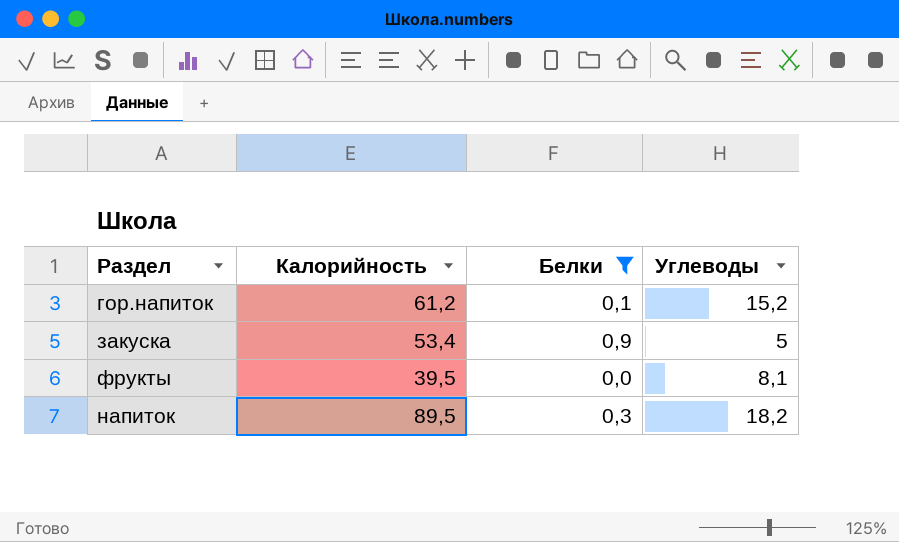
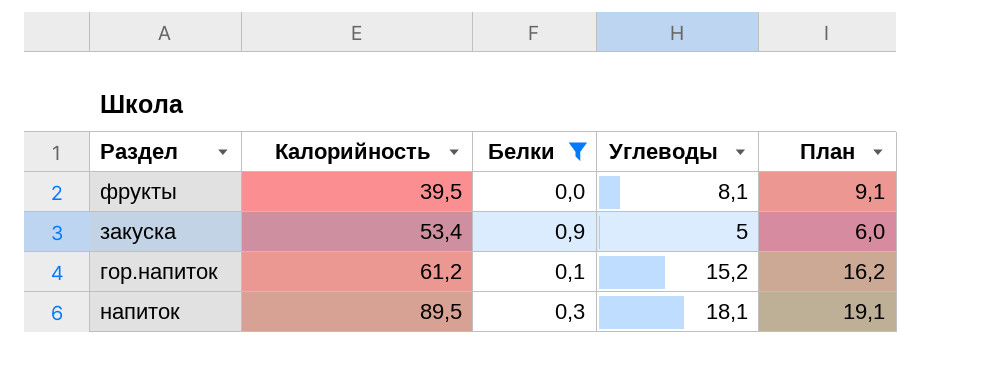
row order: none -> Калорийность ascending
column План | formula: none -> [Углеводы] + 1
напиток | Углеводы: 18,2 -> 18,1

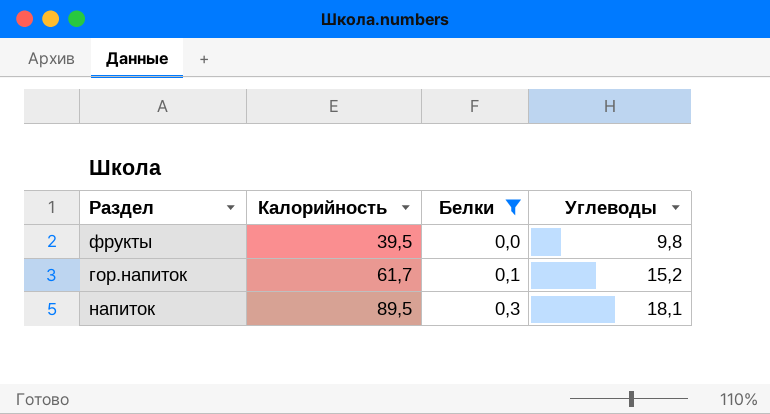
column План | formula: [Углеводы] + 1 -> none
row закуска: 53,4 | 0,9 | 5 | 6,0 -> none
фрукты | Углеводы: 8,1 -> 9,8
гор.напиток | Калорийность: 61,2 -> 61,7

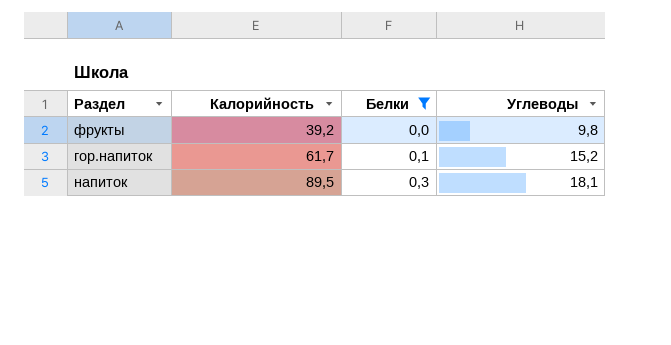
фрукты | Калорийность: 39,5 -> 39,2

